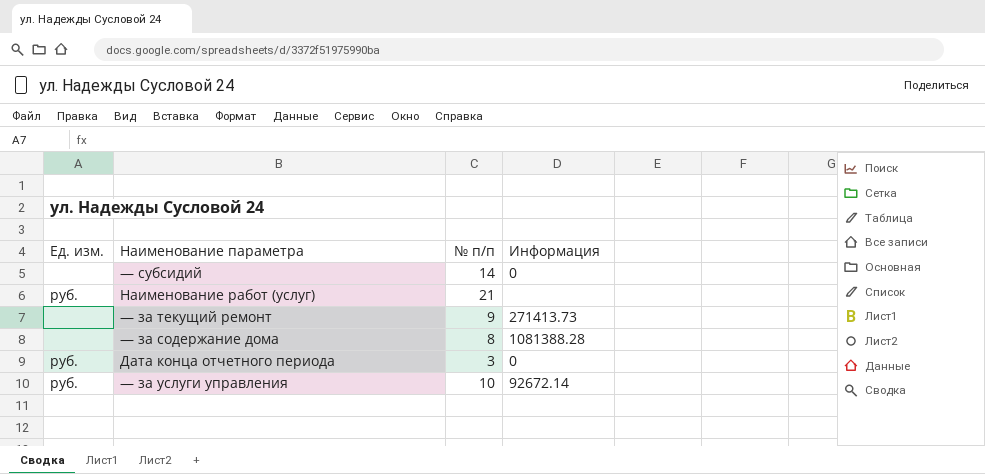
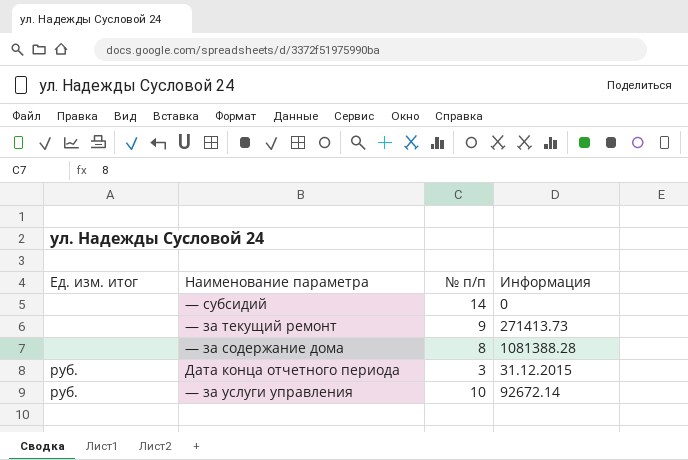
column name: Ед. изм. -> Ед. изм. итог
row Наименование работ (услуг): руб. | 21 | none -> none
Дата конца отчетного периода | Информация: 0 -> 31.12.2015

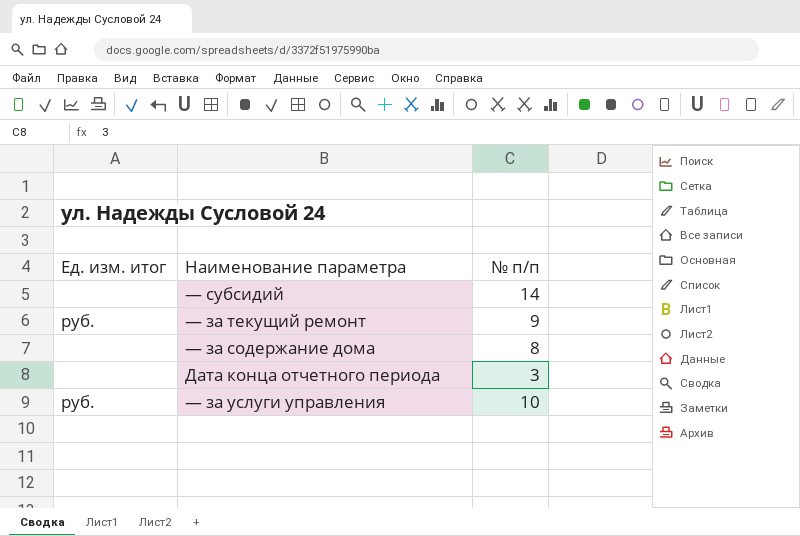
column Информация | position: 4 -> none
— за текущий ремонт | Ед. изм. итог: none -> руб.
Дата конца отчетного периода | Ед. изм. итог: руб. -> none

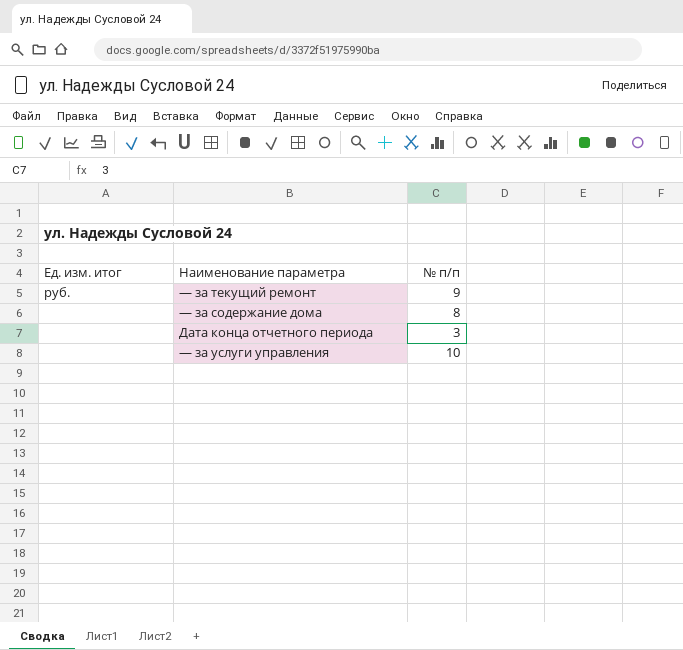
row — субсидий: none | 14 -> none
— за услуги управления | Ед. изм. итог: руб. -> none

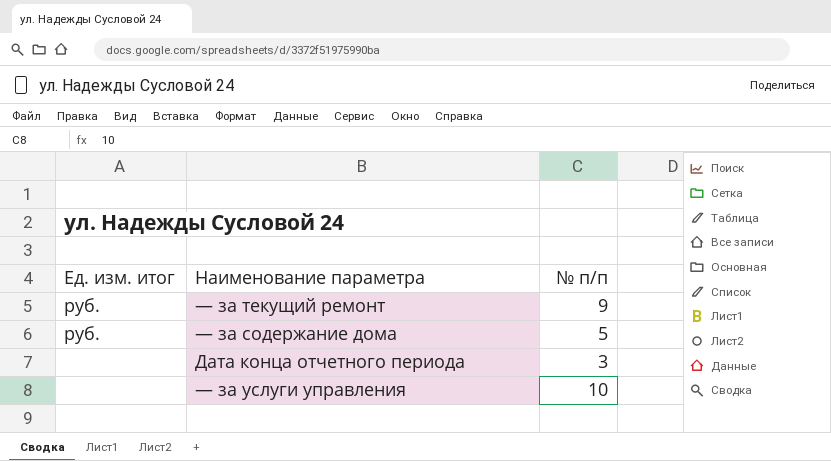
— за содержание дома | Ед. изм. итог: none -> руб.
— за содержание дома | № п/п: 8 -> 5

